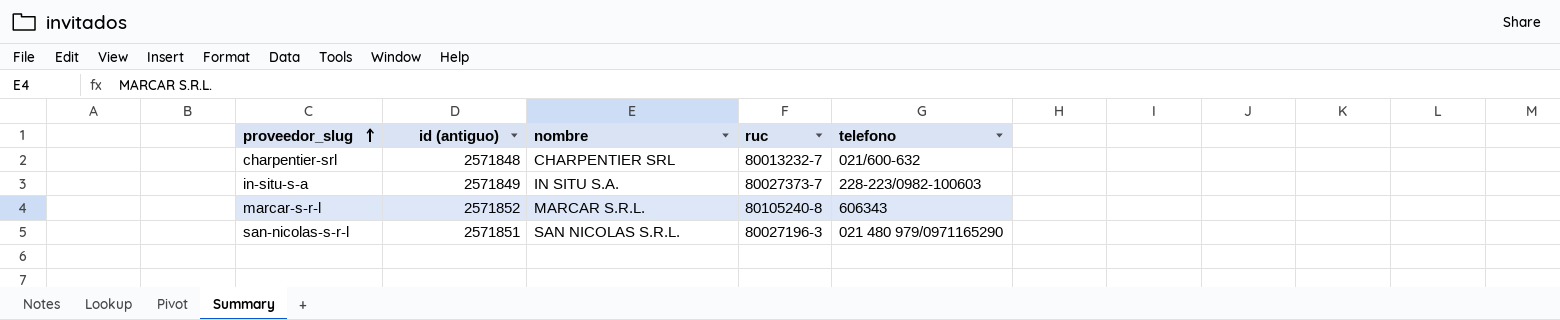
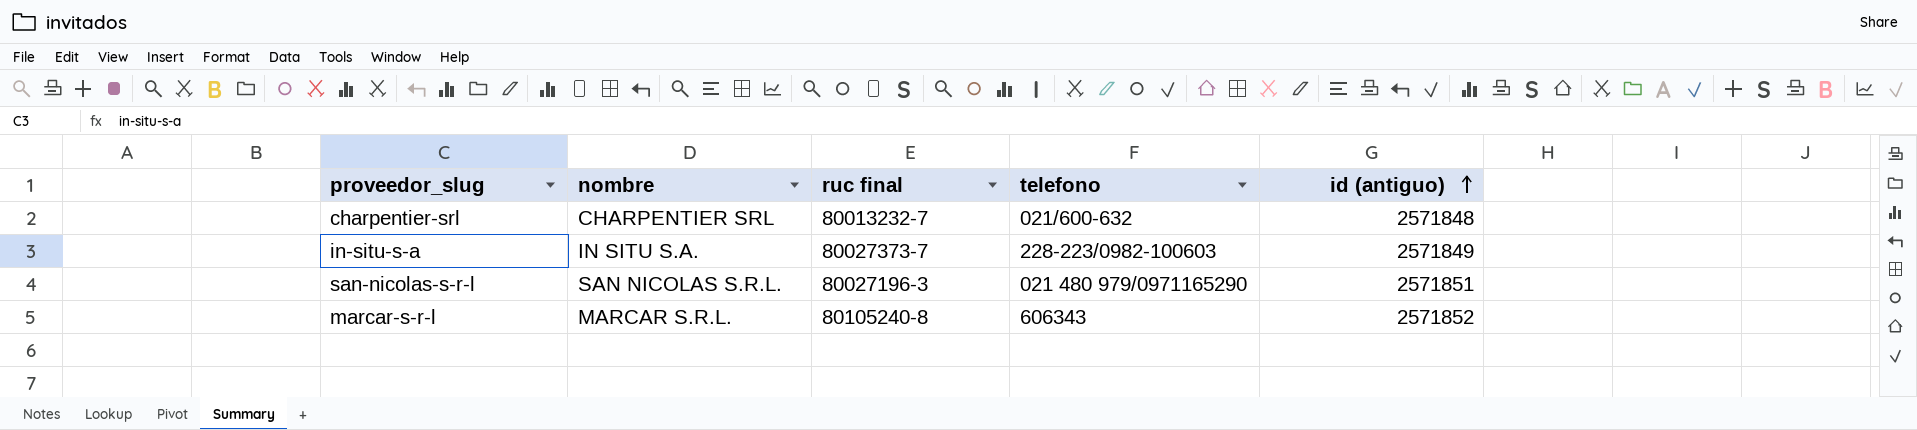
row order: proveedor_slug ascending -> id (antiguo) ascending
column name: ruc -> ruc final
column id (antiguo) | position: 2 -> 5

